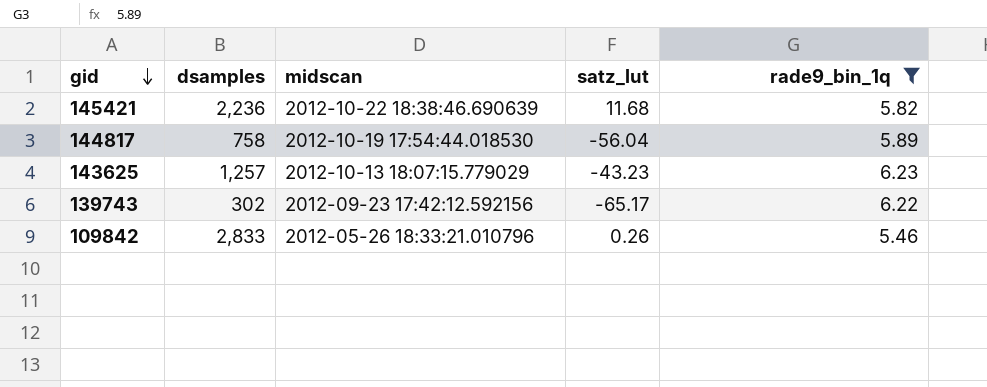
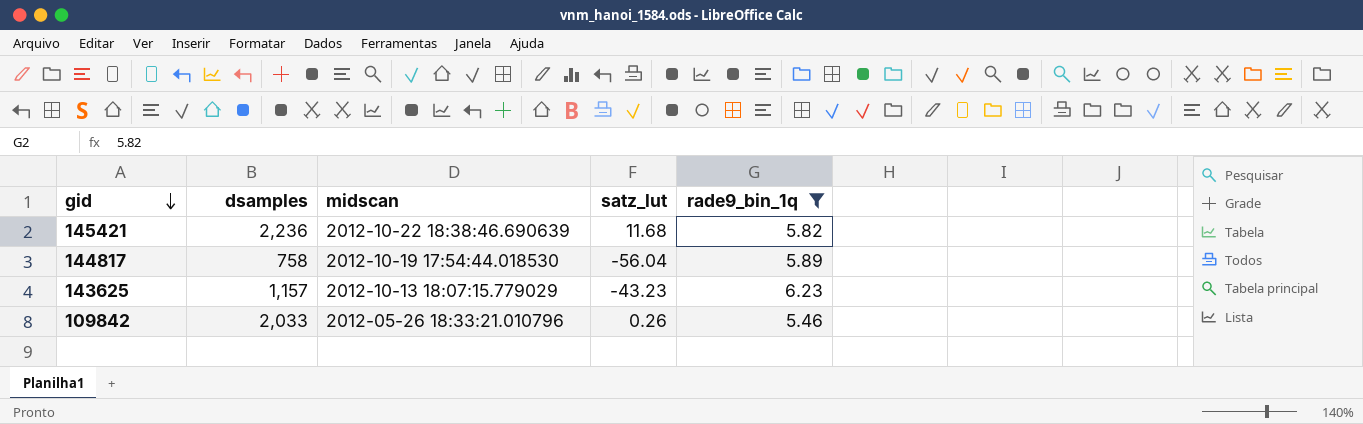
row 139743: 302 | 2012-09-23 17:42:12.592156 | -65.17 | 6.22 -> none
143625 | dsamples: 1,257 -> 1,157
109842 | dsamples: 2,833 -> 2,033

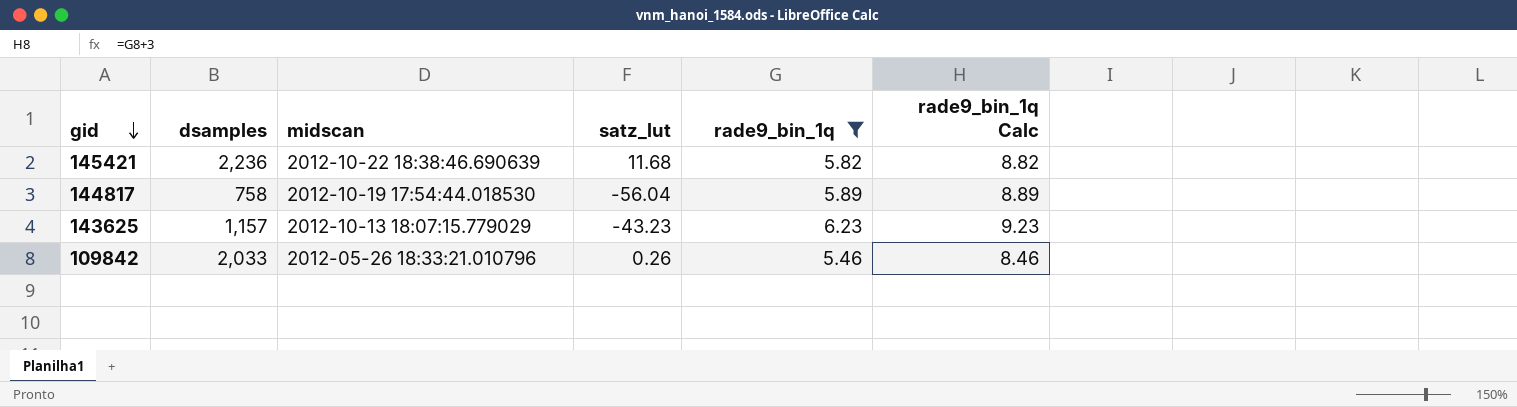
column rade9_bin_1q Calc | formula: none -> [rade9_bin_1q] + 3

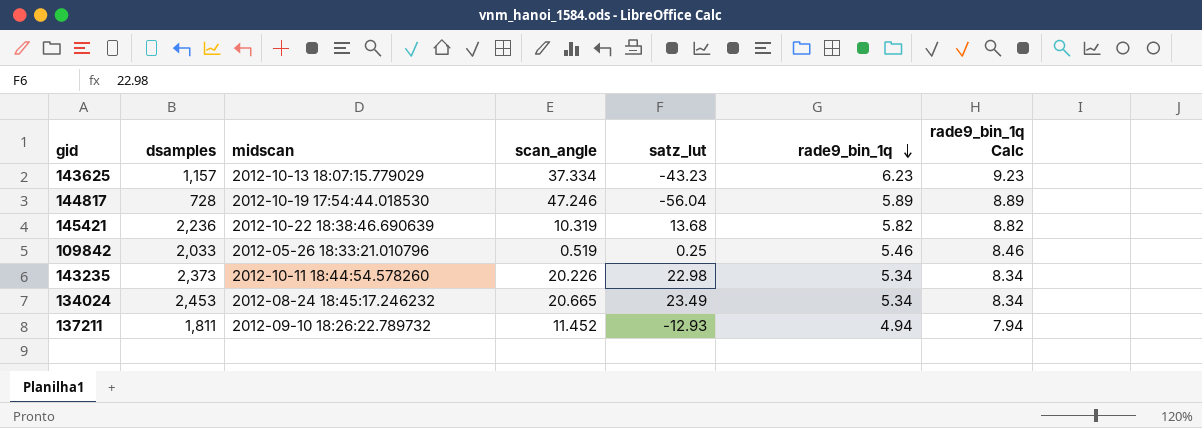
filter: rade9_bin_1q >= 5.46 -> none
row order: gid descending -> rade9_bin_1q descending
column scan_angle | position: none -> 4
144817 | dsamples: 758 -> 728
145421 | satz_lut: 11.68 -> 13.68
109842 | satz_lut: 0.26 -> 0.25

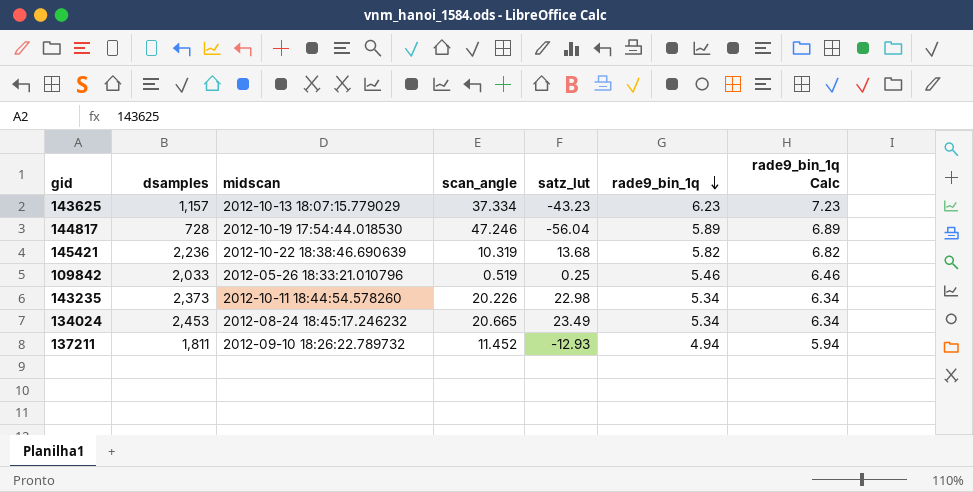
column rade9_bin_1q Calc | formula: [rade9_bin_1q] + 3 -> [rade9_bin_1q] + 1

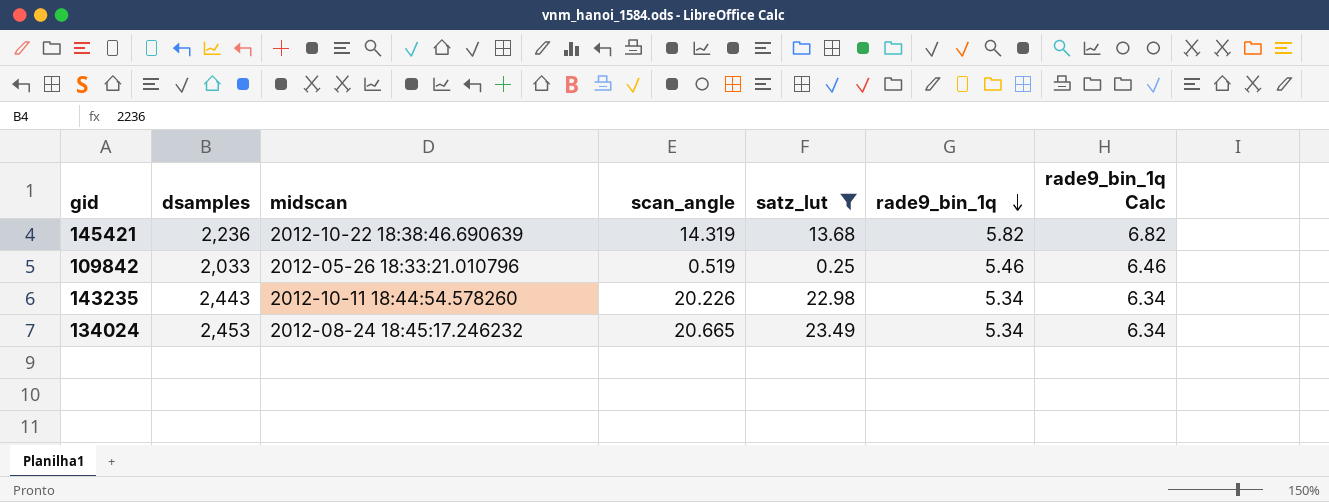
filter: none -> satz_lut >= 0.25
145421 | scan_angle: 10.319 -> 14.319
143235 | dsamples: 2,373 -> 2,443

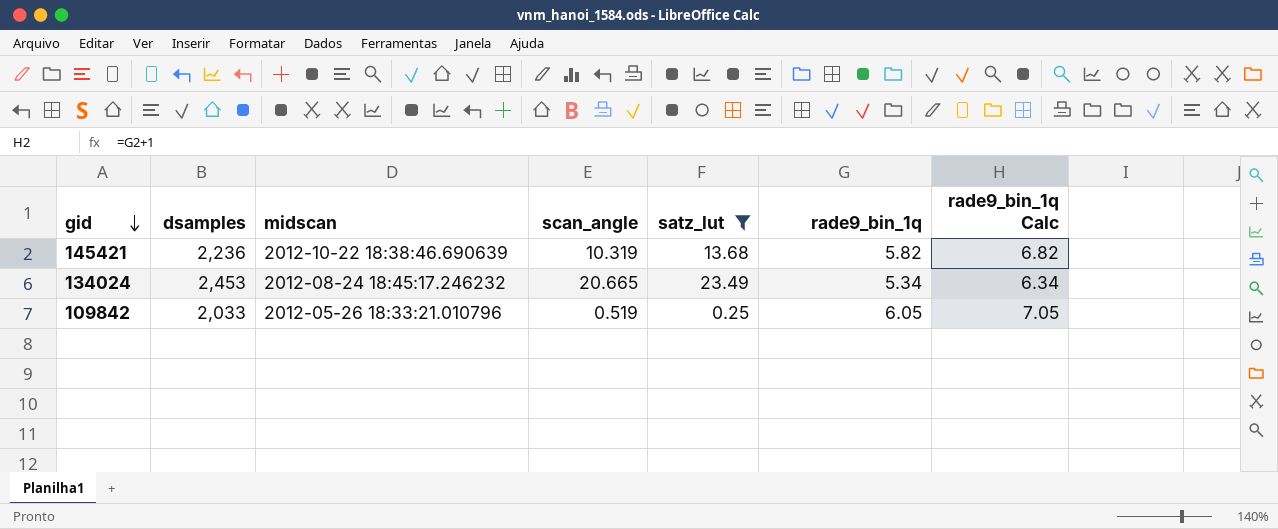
row order: rade9_bin_1q descending -> gid descending
row 143235: 2,443 | 2012-10-11 18:44:54.578260 | 20.226 | 22.98 | 5.34 | 6.34 -> none
145421 | scan_angle: 14.319 -> 10.319
109842 | rade9_bin_1q: 5.46 -> 6.05
109842 | rade9_bin_1q Calc: 6.46 -> 7.05

